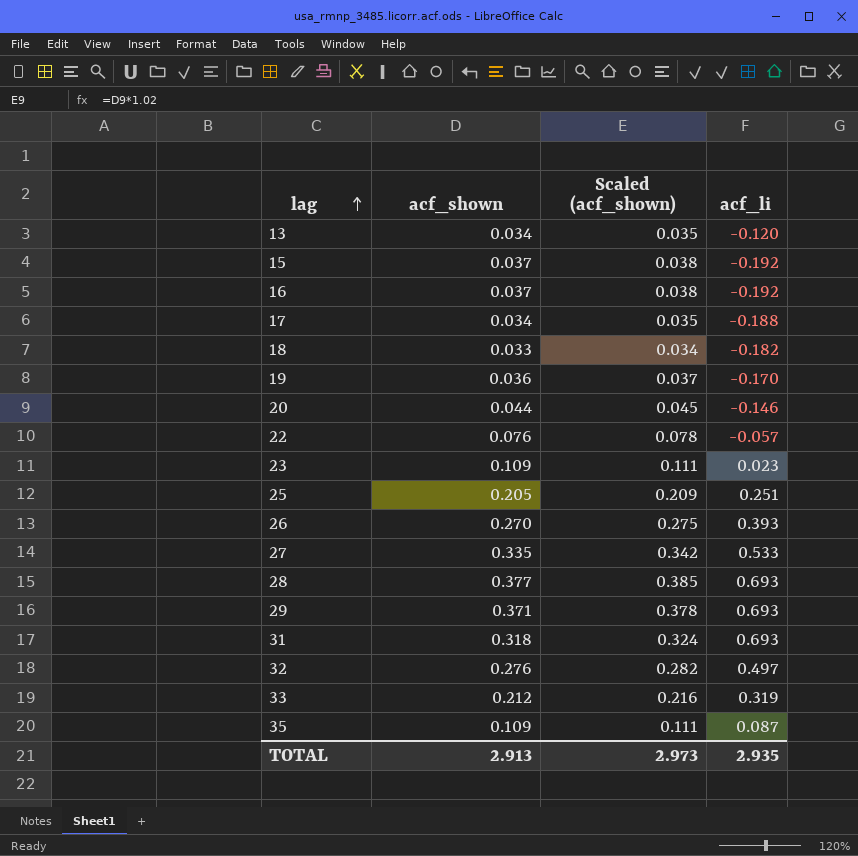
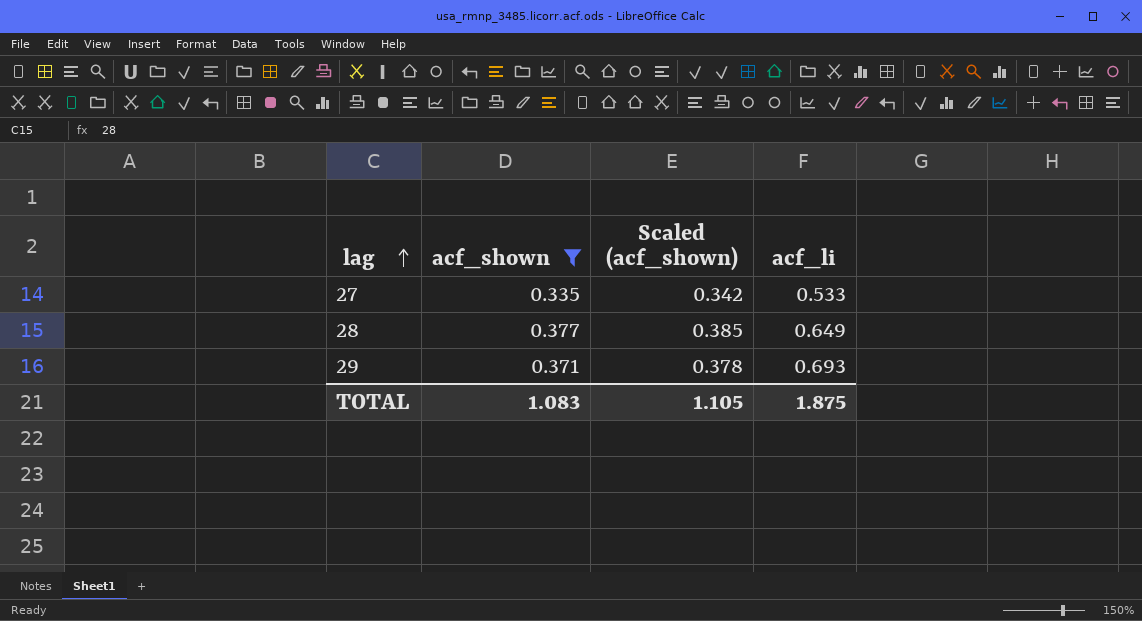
filter: none -> acf_shown >= 0.335
28 | acf_li: 0.693 -> 0.649
TOTAL | acf_shown: 2.913 -> 1.083
TOTAL | Scaled (acf_shown): 2.973 -> 1.105
TOTAL | acf_li: 2.935 -> 1.875

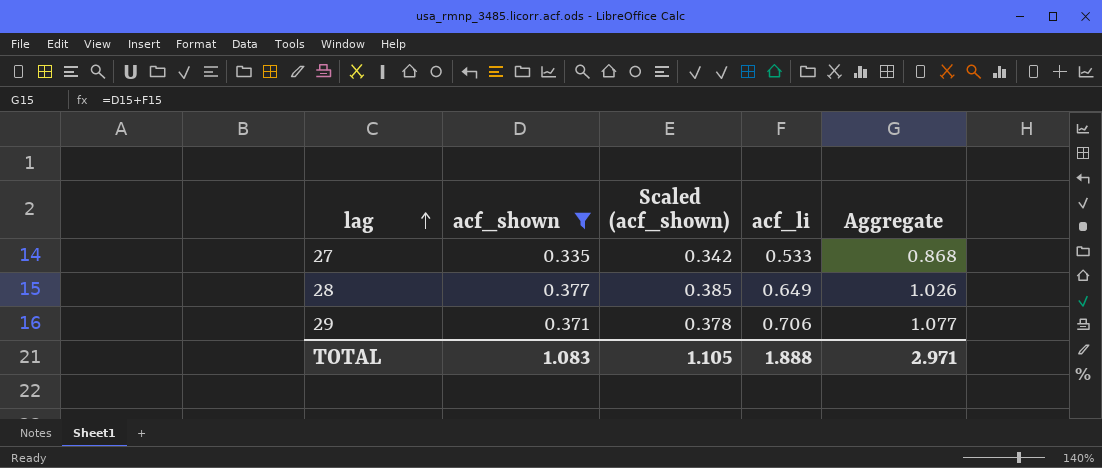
column Aggregate | formula: none -> [acf_shown] + [acf_li]
29 | acf_li: 0.693 -> 0.706
TOTAL | acf_li: 1.875 -> 1.888

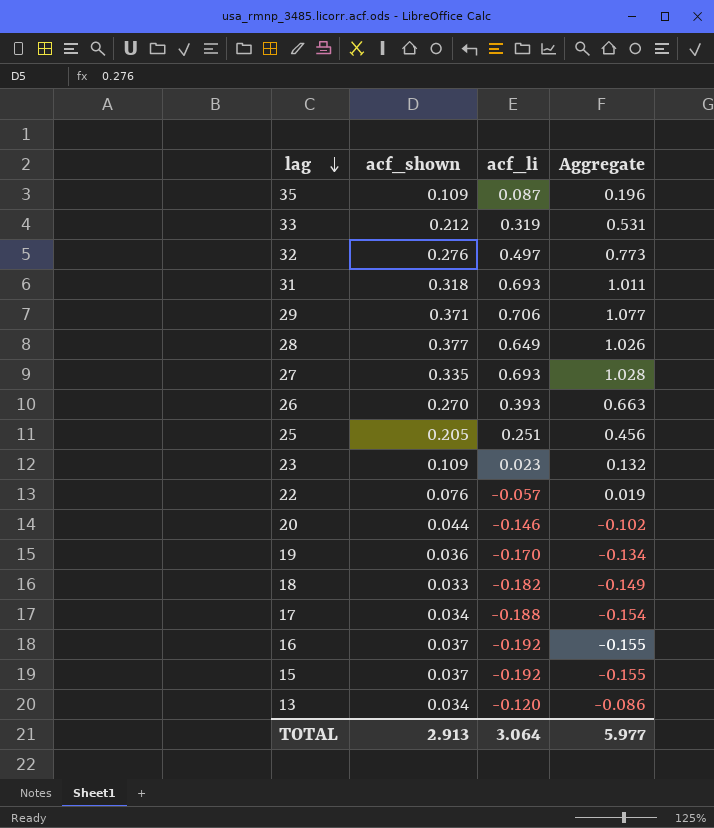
filter: acf_shown >= 0.335 -> none
row order: lag ascending -> lag descending
column Scaled (acf_shown) | formula: [acf_shown] * 1.02 -> none
27 | acf_li: 0.533 -> 0.693
27 | Aggregate: 0.868 -> 1.028
TOTAL | acf_shown: 1.083 -> 2.913
TOTAL | acf_li: 1.888 -> 3.064
TOTAL | Aggregate: 2.971 -> 5.977

